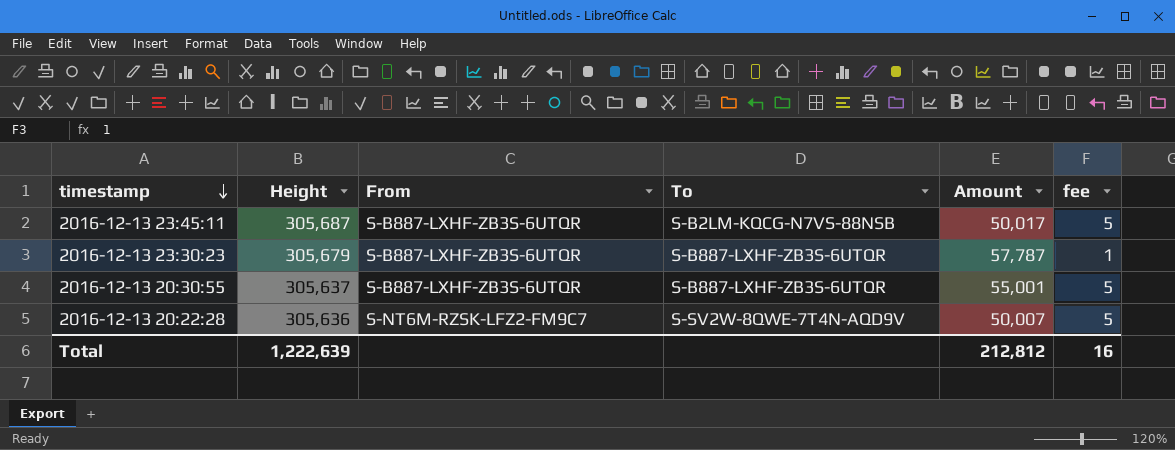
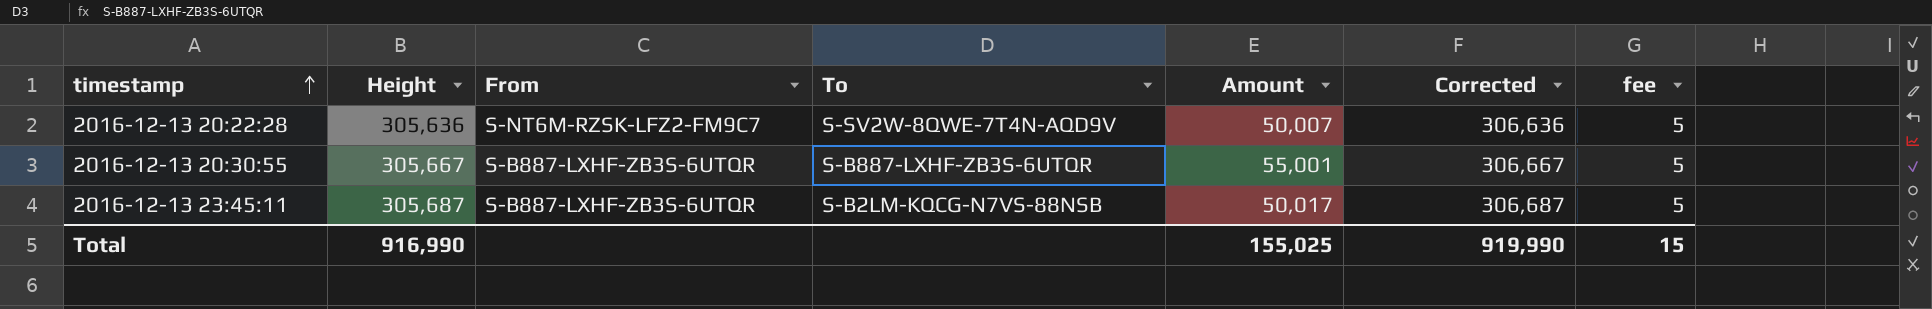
row order: timestamp descending -> timestamp ascending
column Corrected | formula: none -> [Height] + 1000
row 2016-12-13 23:30:23: 305,679 | S-B887-LXHF-ZB3S-6UTQR | S-B887-LXHF-ZB3S-6UTQR | 57,787 | 1 -> none
2016-12-13 20:30:55 | Height: 305,637 -> 305,667
Total | Height: 1,222,639 -> 916,990
Total | Amount: 212,812 -> 155,025
Total | fee: 16 -> 15

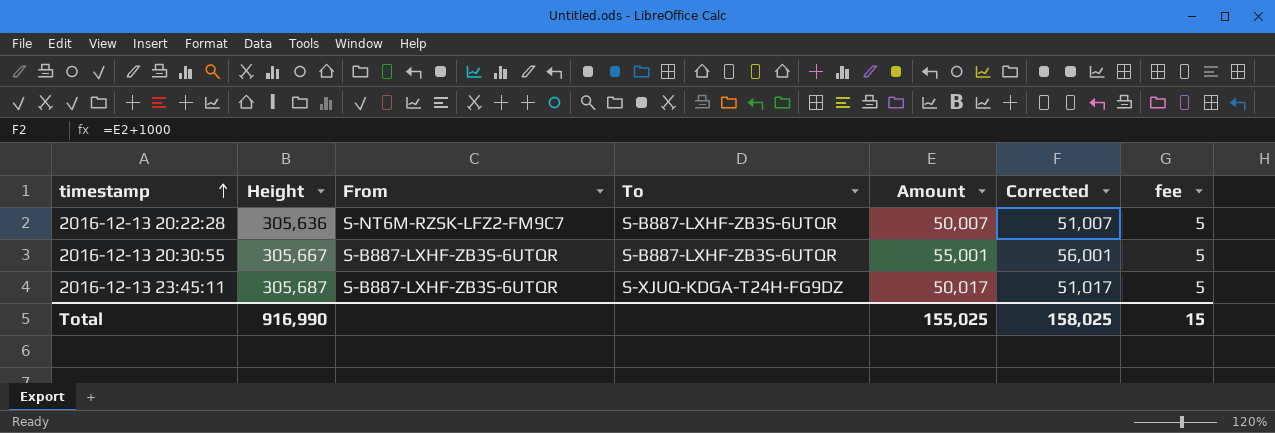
column Corrected | formula: [Height] + 1000 -> [Amount] + 1000
2016-12-13 20:22:28 | To: S-SV2W-8QWE-7T4N-AQD9V -> S-B887-LXHF-ZB3S-6UTQR
2016-12-13 23:45:11 | To: S-B2LM-KQCG-N7VS-88NSB -> S-XJUQ-KDGA-T24H-FG9DZ
Total | Corrected: 919,990 -> 158,025

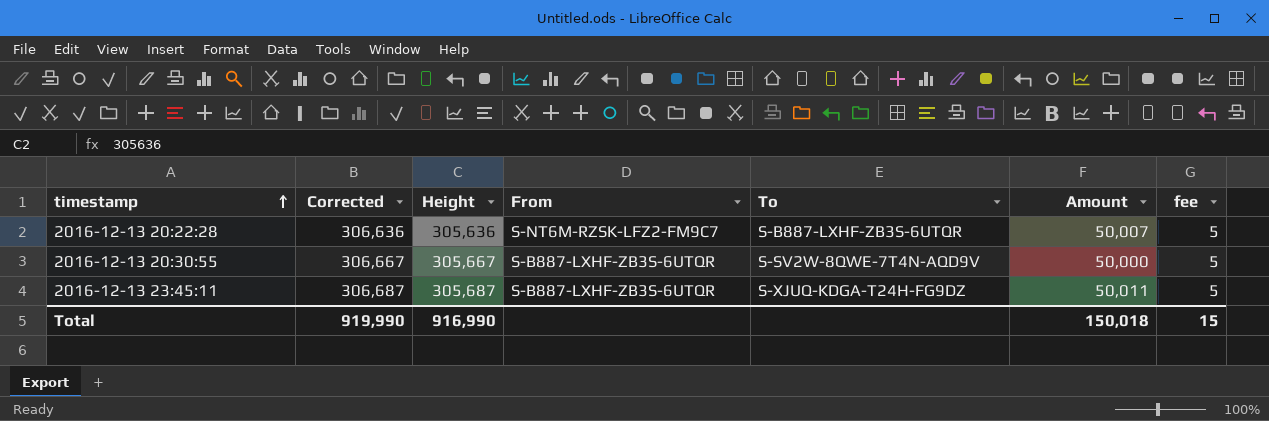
column Corrected | formula: [Amount] + 1000 -> [Height] + 1000
column Corrected | position: 6 -> 2
2016-12-13 20:30:55 | To: S-B887-LXHF-ZB3S-6UTQR -> S-SV2W-8QWE-7T4N-AQD9V
2016-12-13 20:30:55 | Amount: 55,001 -> 50,000
2016-12-13 23:45:11 | Amount: 50,017 -> 50,011
Total | Corrected: 158,025 -> 919,990
Total | Amount: 155,025 -> 150,018

